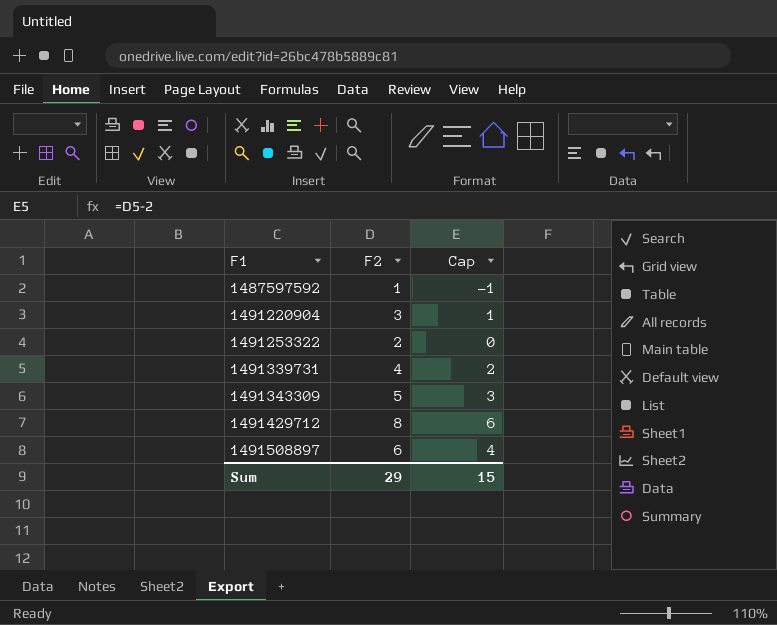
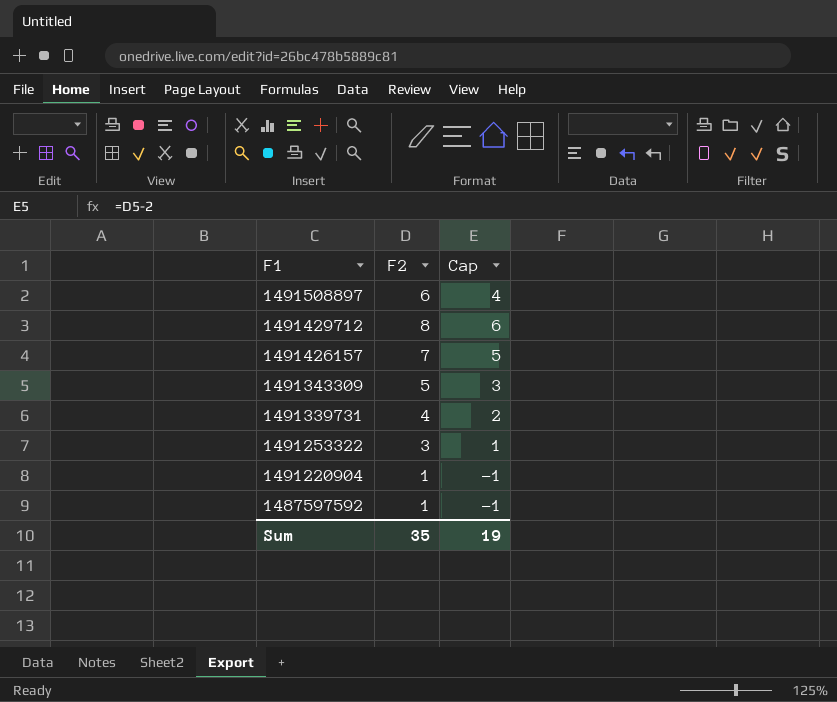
row order: F1 ascending -> F1 descending
row 1491426157: none -> 7 | 5
1491253322 | F2: 2 -> 3
1491253322 | Cap: 0 -> 1
1491220904 | F2: 3 -> 1
1491220904 | Cap: 1 -> -1
Sum | F2: 29 -> 35
Sum | Cap: 15 -> 19

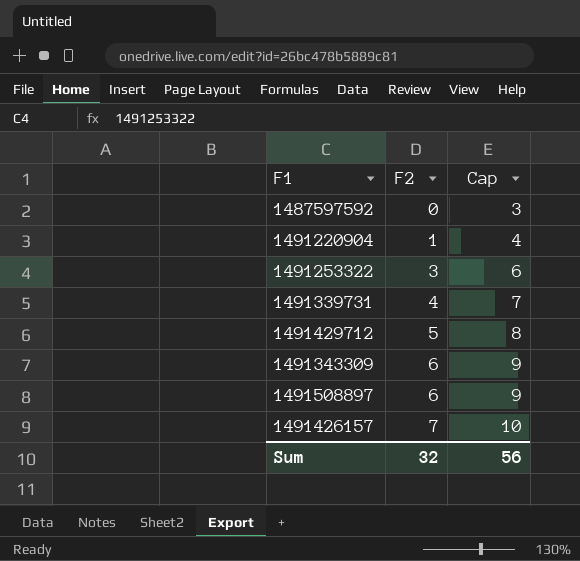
row order: F1 descending -> F2 ascending
column Cap | formula: [F2] - 2 -> [F2] + 3
1487597592 | F2: 1 -> 0
1491429712 | F2: 8 -> 5
1491343309 | F2: 5 -> 6
Sum | F2: 35 -> 32
Sum | Cap: 19 -> 56

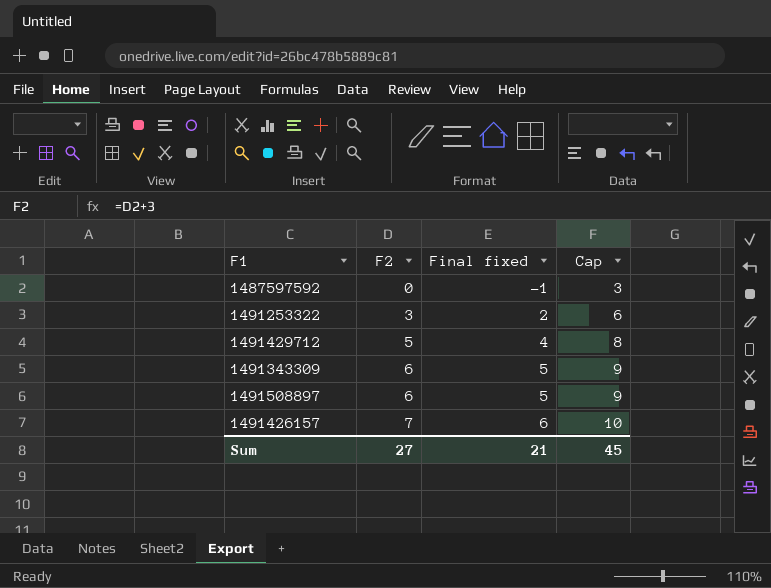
column Final fixed | formula: none -> [F2] - 1
row 1491220904: 1 | 4 -> none
row 1491339731: 4 | 7 -> none
Sum | F2: 32 -> 27
Sum | Cap: 56 -> 45

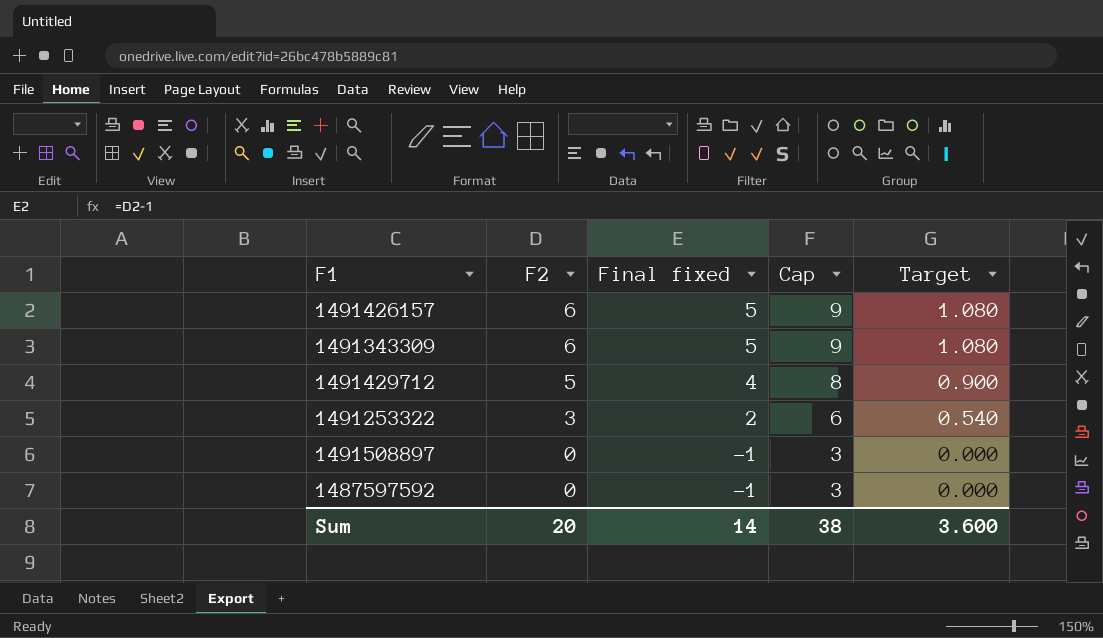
row order: F2 ascending -> F2 descending
column Target | formula: none -> [F2] * 0.18
1491426157 | F2: 7 -> 6
1491426157 | Final fixed: 6 -> 5
1491426157 | Cap: 10 -> 9
1491508897 | F2: 6 -> 0
1491508897 | Final fixed: 5 -> -1
1491508897 | Cap: 9 -> 3
Sum | F2: 27 -> 20
Sum | Final fixed: 21 -> 14
Sum | Cap: 45 -> 38

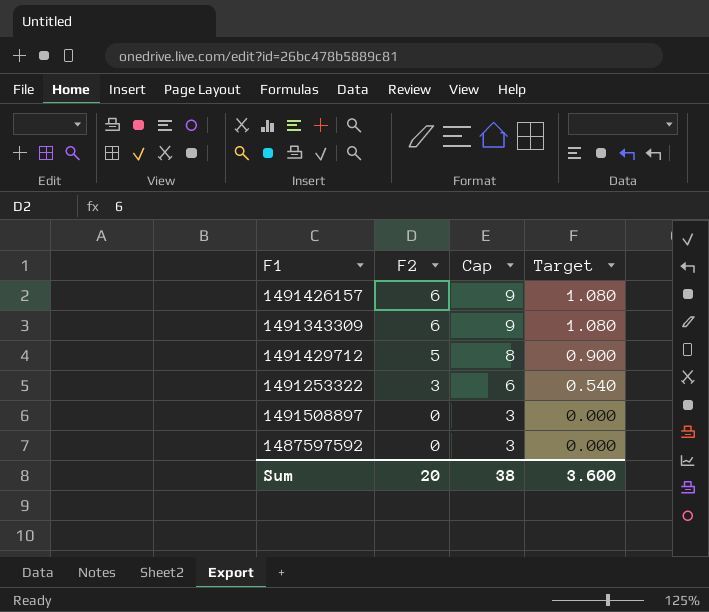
column Final fixed | formula: [F2] - 1 -> none

